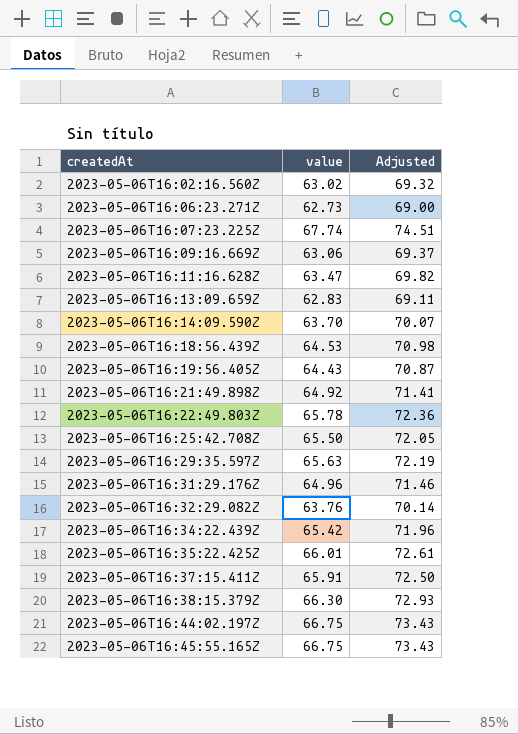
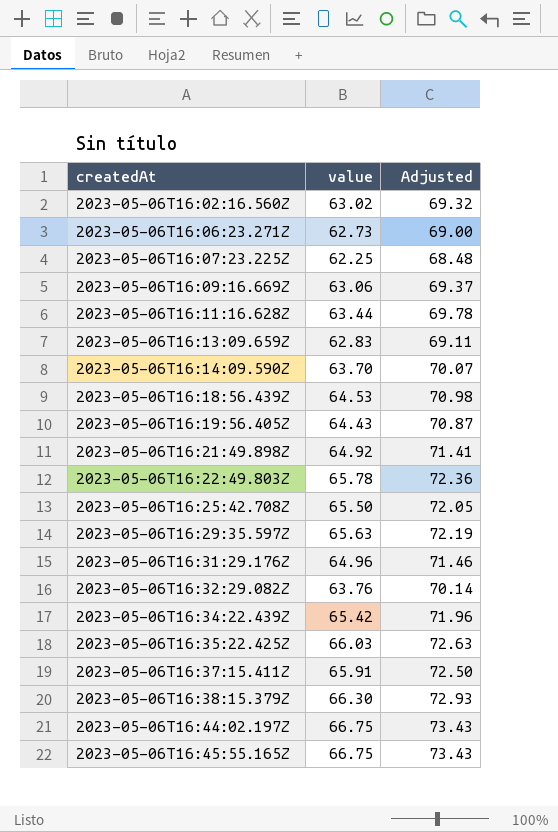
2023-05-06T16:07:23.225Z | value: 67.74 -> 62.25
2023-05-06T16:07:23.225Z | Adjusted: 74.51 -> 68.48
2023-05-06T16:11:16.628Z | value: 63.47 -> 63.44
2023-05-06T16:11:16.628Z | Adjusted: 69.82 -> 69.78
2023-05-06T16:35:22.425Z | value: 66.01 -> 66.03
2023-05-06T16:35:22.425Z | Adjusted: 72.61 -> 72.63

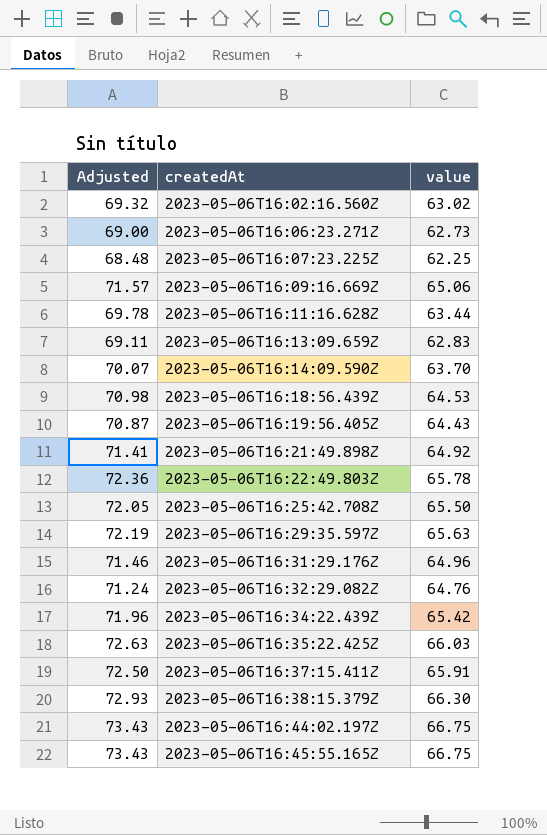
column Adjusted | position: 3 -> 1
2023-05-06T16:09:16.669Z | Adjusted: 69.37 -> 71.57
2023-05-06T16:09:16.669Z | value: 63.06 -> 65.06
2023-05-06T16:32:29.082Z | Adjusted: 70.14 -> 71.24
2023-05-06T16:32:29.082Z | value: 63.76 -> 64.76

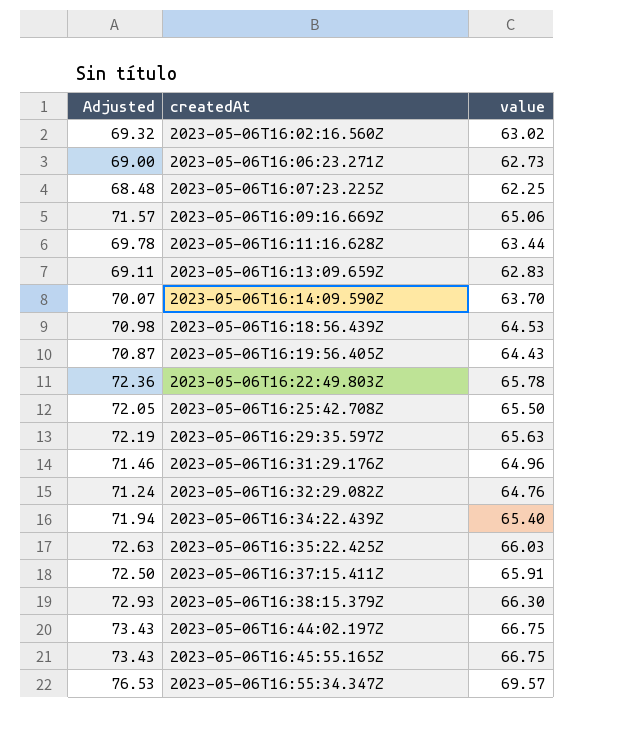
row 2023-05-06T16:21:49.898Z: 71.41 | 64.92 -> none
2023-05-06T16:34:22.439Z | Adjusted: 71.96 -> 71.94
2023-05-06T16:34:22.439Z | value: 65.42 -> 65.40
row 2023-05-06T16:55:34.347Z: none -> 76.53 | 69.57

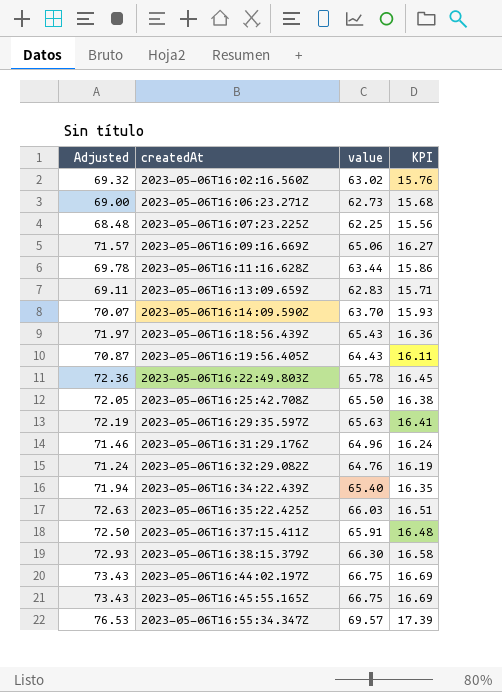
column KPI | formula: none -> [value] * 0.25
2023-05-06T16:18:56.439Z | Adjusted: 70.98 -> 71.97
2023-05-06T16:18:56.439Z | value: 64.53 -> 65.43

